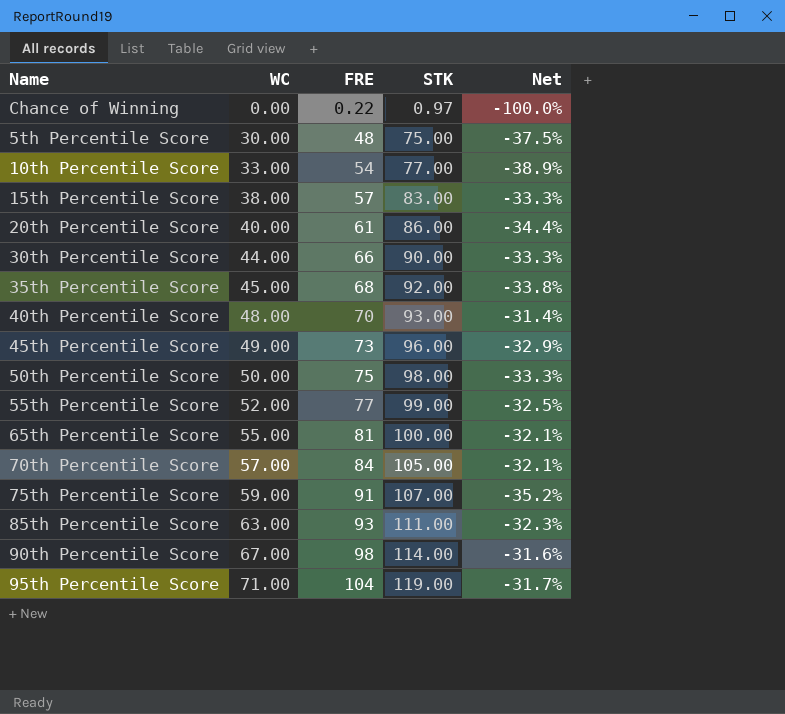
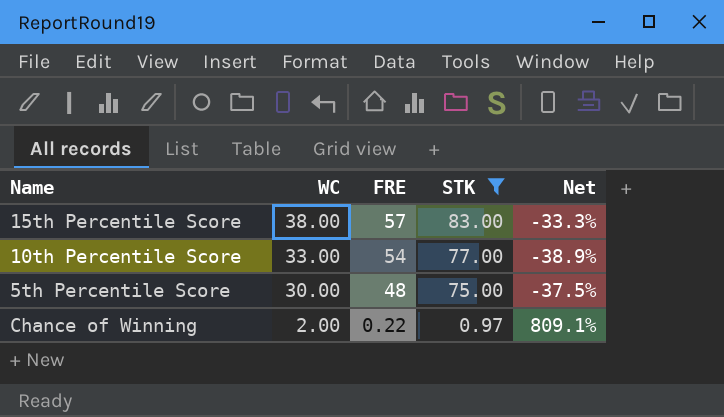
filter: none -> STK <= 83.00
row order: WC ascending -> WC descending
Chance of Winning | WC: 0.00 -> 2.00
Chance of Winning | Net: -100.0% -> 809.1%

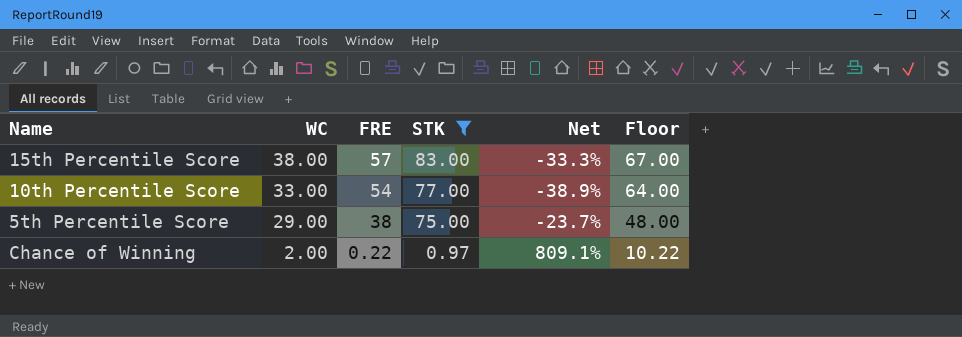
column Floor | formula: none -> [FRE] + 10
5th Percentile Score | WC: 30.00 -> 29.00
5th Percentile Score | FRE: 48 -> 38
5th Percentile Score | Net: -37.5% -> -23.7%

